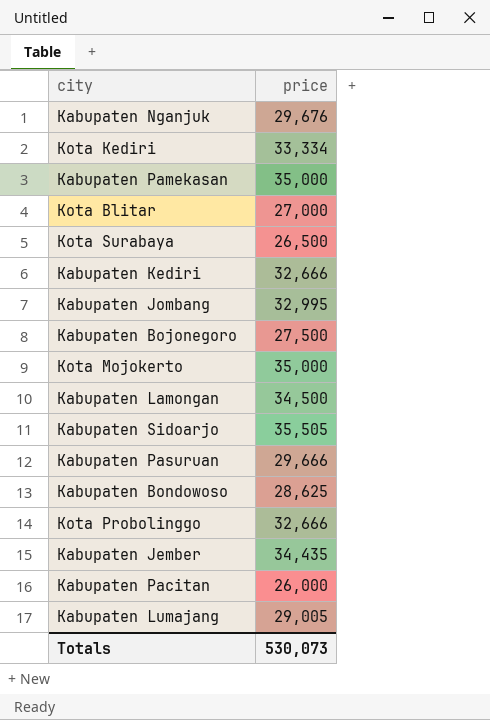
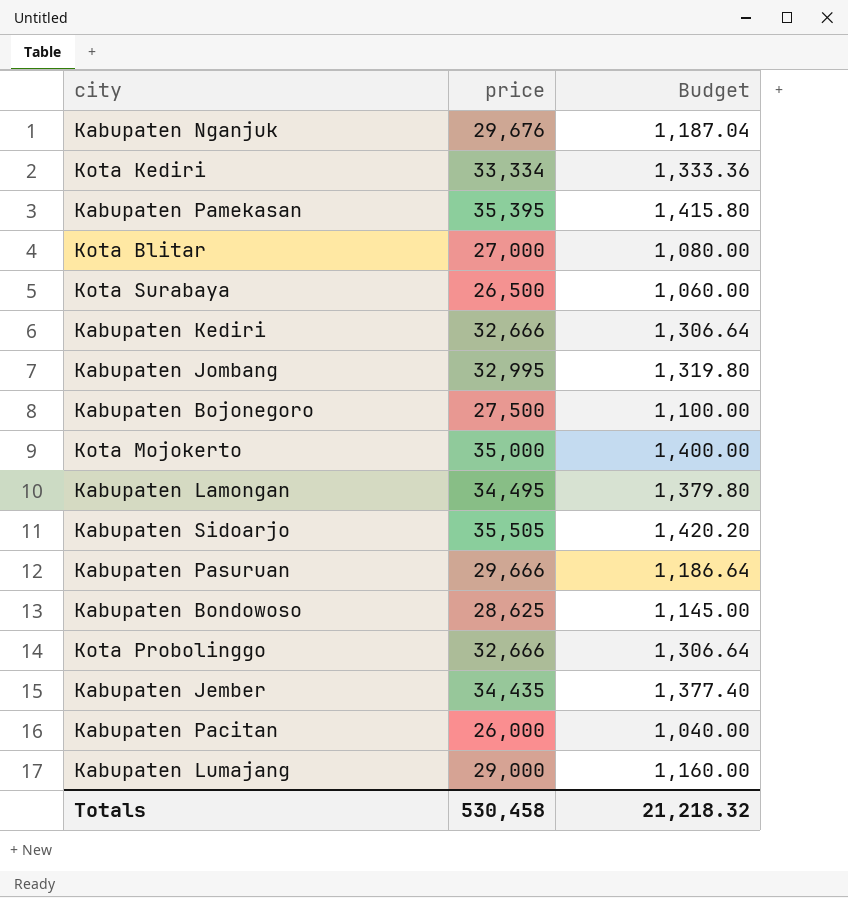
column Budget | formula: none -> [price] * 0.04
Kabupaten Pamekasan | price: 35,000 -> 35,395
Kabupaten Lamongan | price: 34,500 -> 34,495
Kabupaten Lumajang | price: 29,005 -> 29,000
Totals | price: 530,073 -> 530,458

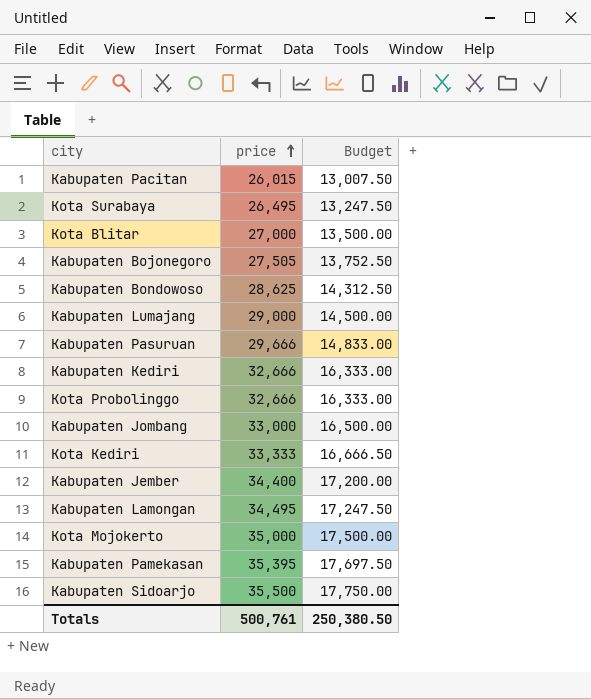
row order: none -> price ascending
column Budget | formula: [price] * 0.04 -> [price] * 0.5
row Kabupaten Nganjuk: 29,676 | 1,187.04 -> none
Kabupaten Pacitan | price: 26,000 -> 26,015
Kota Surabaya | price: 26,500 -> 26,495
Kabupaten Bojonegoro | price: 27,500 -> 27,505
Kabupaten Jombang | price: 32,995 -> 33,000
Kota Kediri | price: 33,334 -> 33,333
Kabupaten Jember | price: 34,435 -> 34,400
Kabupaten Sidoarjo | price: 35,505 -> 35,500
Totals | price: 530,458 -> 500,761
Totals | Budget: 21,218.32 -> 250,380.50

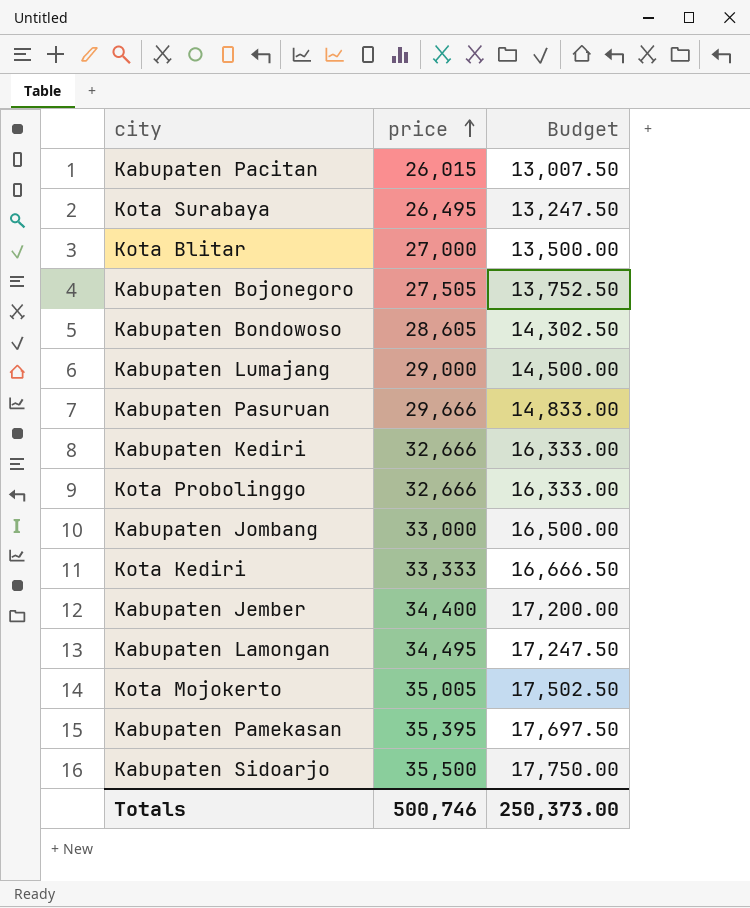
Kabupaten Bondowoso | price: 28,625 -> 28,605
Kabupaten Bondowoso | Budget: 14,312.50 -> 14,302.50
Kota Mojokerto | price: 35,000 -> 35,005
Kota Mojokerto | Budget: 17,500.00 -> 17,502.50
Totals | price: 500,761 -> 500,746
Totals | Budget: 250,380.50 -> 250,373.00

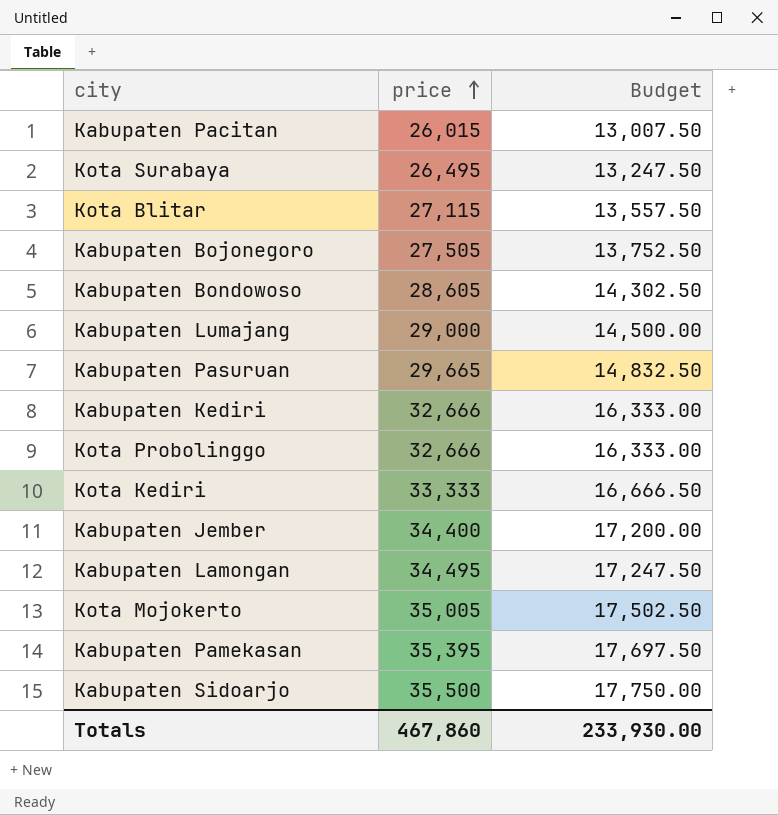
row Kabupaten Jombang: 33,000 | 16,500.00 -> none
Kota Blitar | price: 27,000 -> 27,115
Kota Blitar | Budget: 13,500.00 -> 13,557.50
Kabupaten Pasuruan | price: 29,666 -> 29,665
Kabupaten Pasuruan | Budget: 14,833.00 -> 14,832.50
Totals | price: 500,746 -> 467,860
Totals | Budget: 250,373.00 -> 233,930.00

